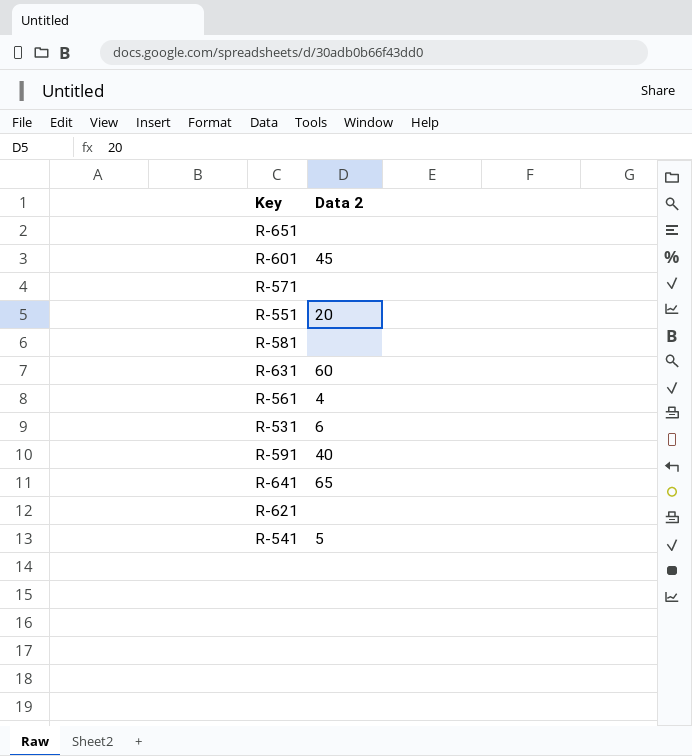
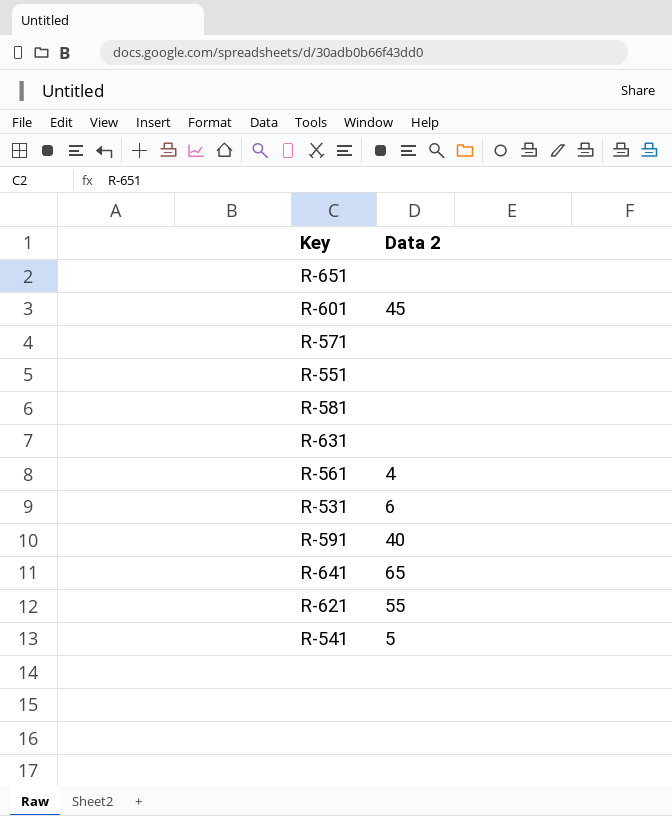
R-551 | Data 2: 20 -> none
R-631 | Data 2: 60 -> none
R-621 | Data 2: none -> 55

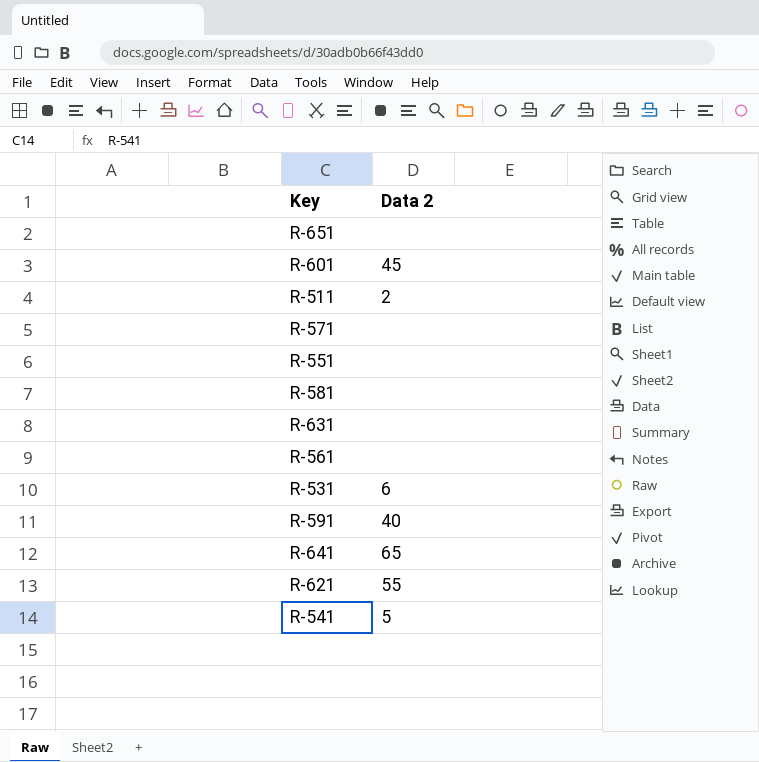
row R-511: none -> 2
R-561 | Data 2: 4 -> none

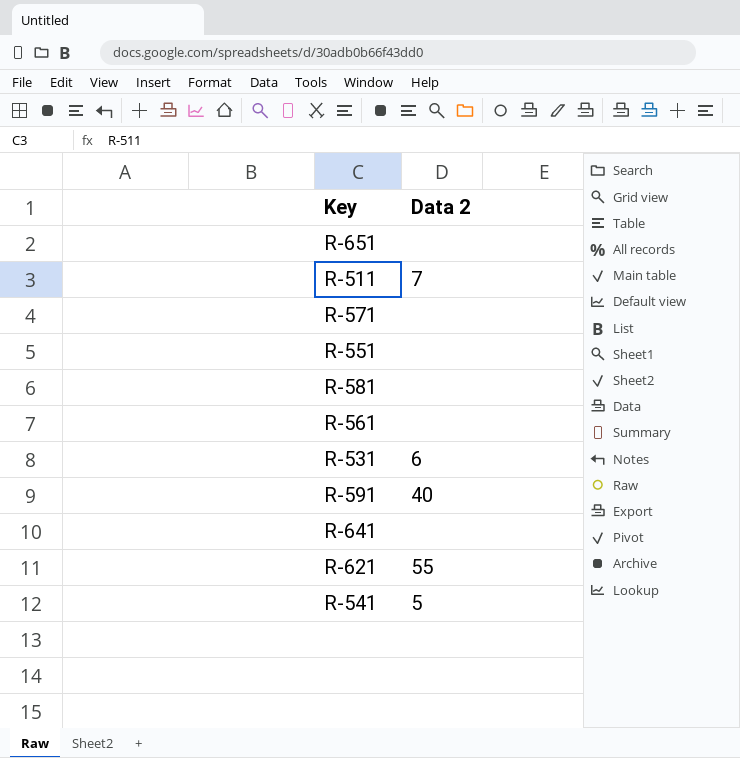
row R-601: 45 -> none
row R-631: none -> none
R-511 | Data 2: 2 -> 7
R-641 | Data 2: 65 -> none

